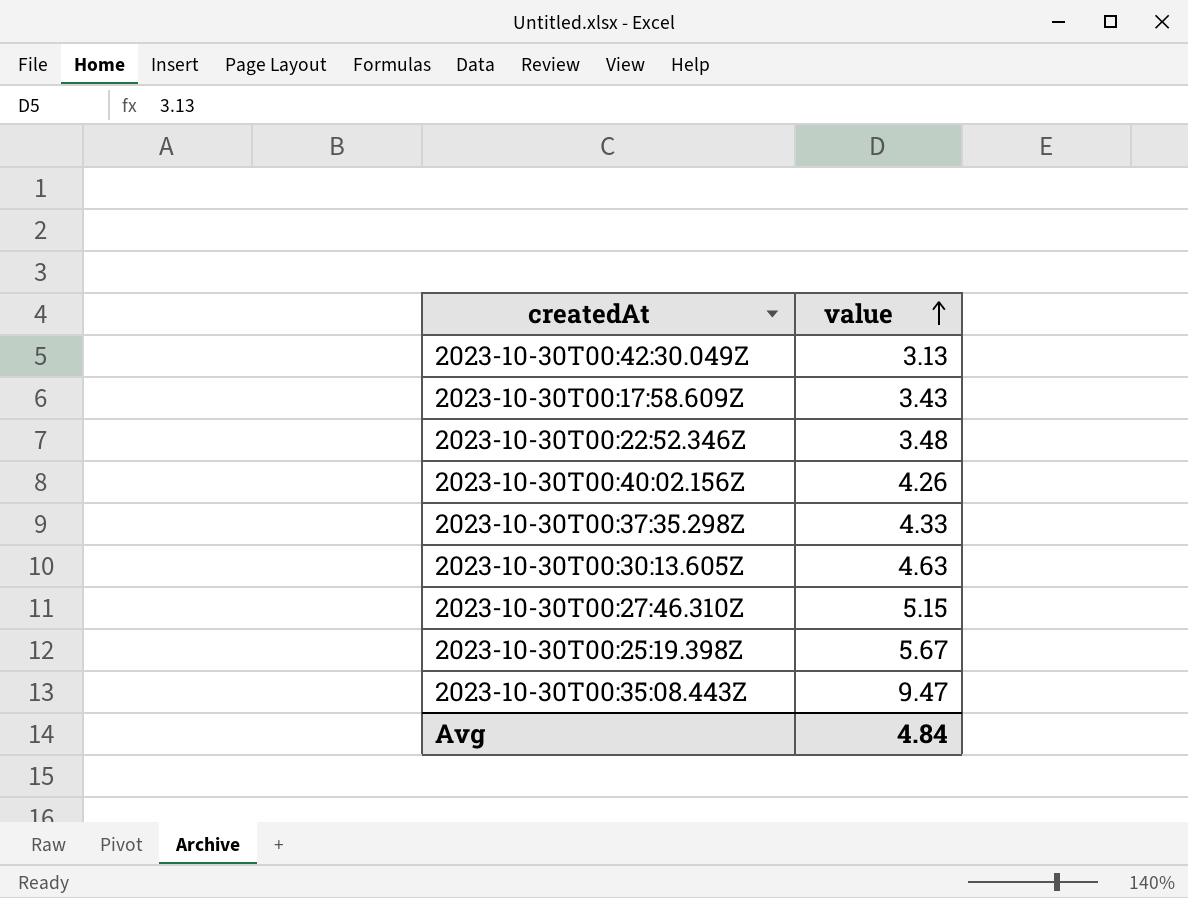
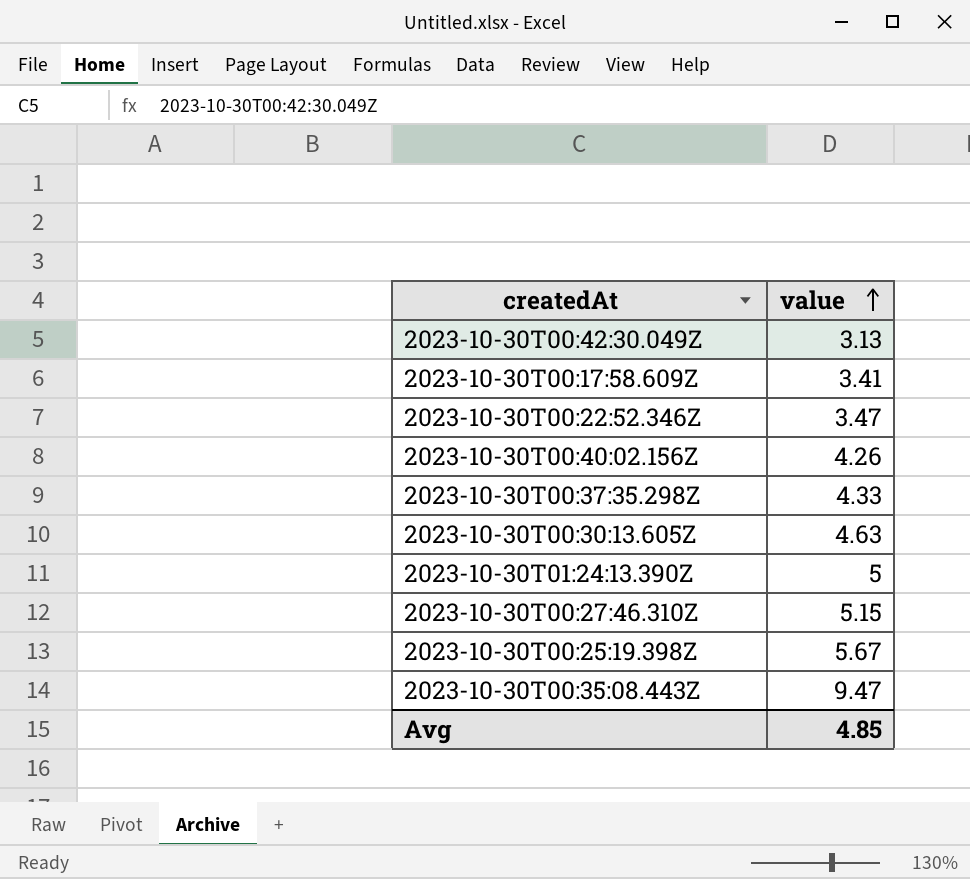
2023-10-30T00:17:58.609Z | value: 3.43 -> 3.41
2023-10-30T00:22:52.346Z | value: 3.48 -> 3.47
row 2023-10-30T01:24:13.390Z: none -> 5
Avg | value: 4.84 -> 4.85

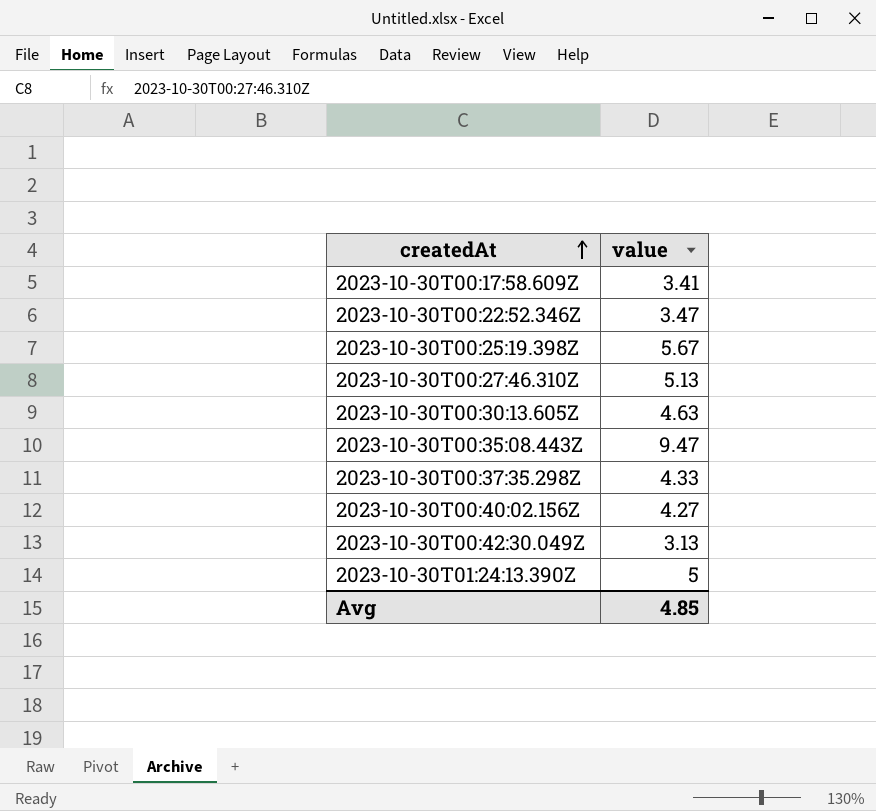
row order: value ascending -> createdAt ascending
2023-10-30T00:27:46.310Z | value: 5.15 -> 5.13
2023-10-30T00:40:02.156Z | value: 4.26 -> 4.27

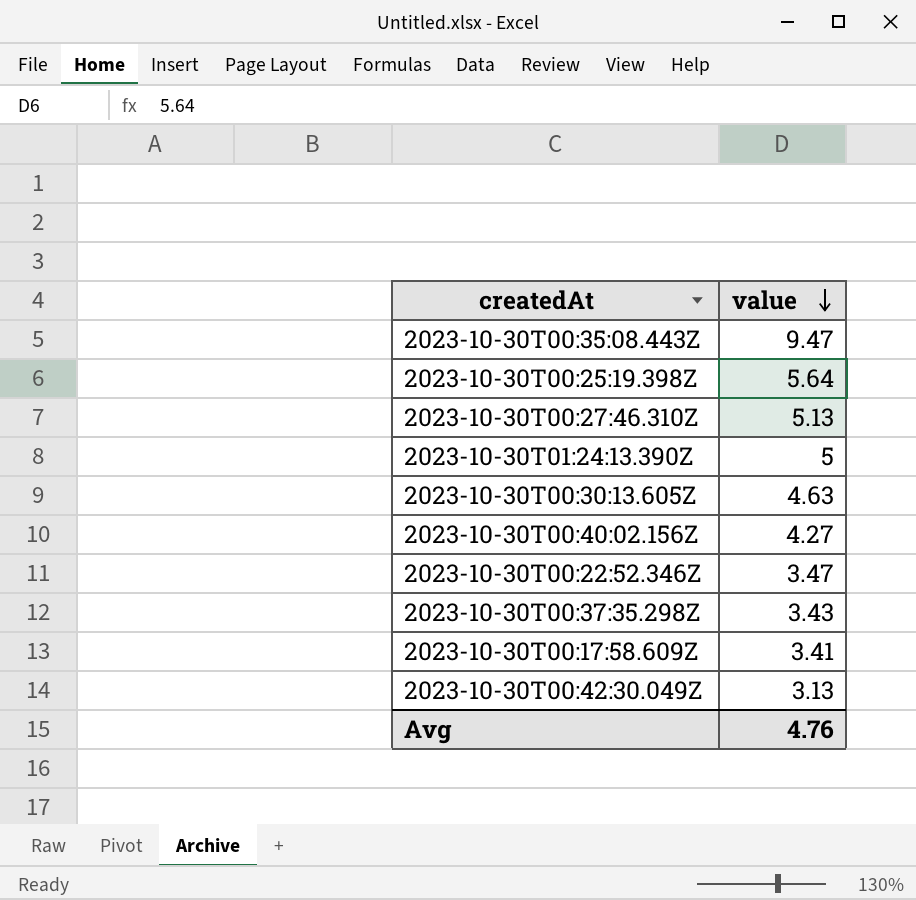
row order: createdAt ascending -> value descending
2023-10-30T00:25:19.398Z | value: 5.67 -> 5.64
2023-10-30T00:37:35.298Z | value: 4.33 -> 3.43
Avg | value: 4.85 -> 4.76

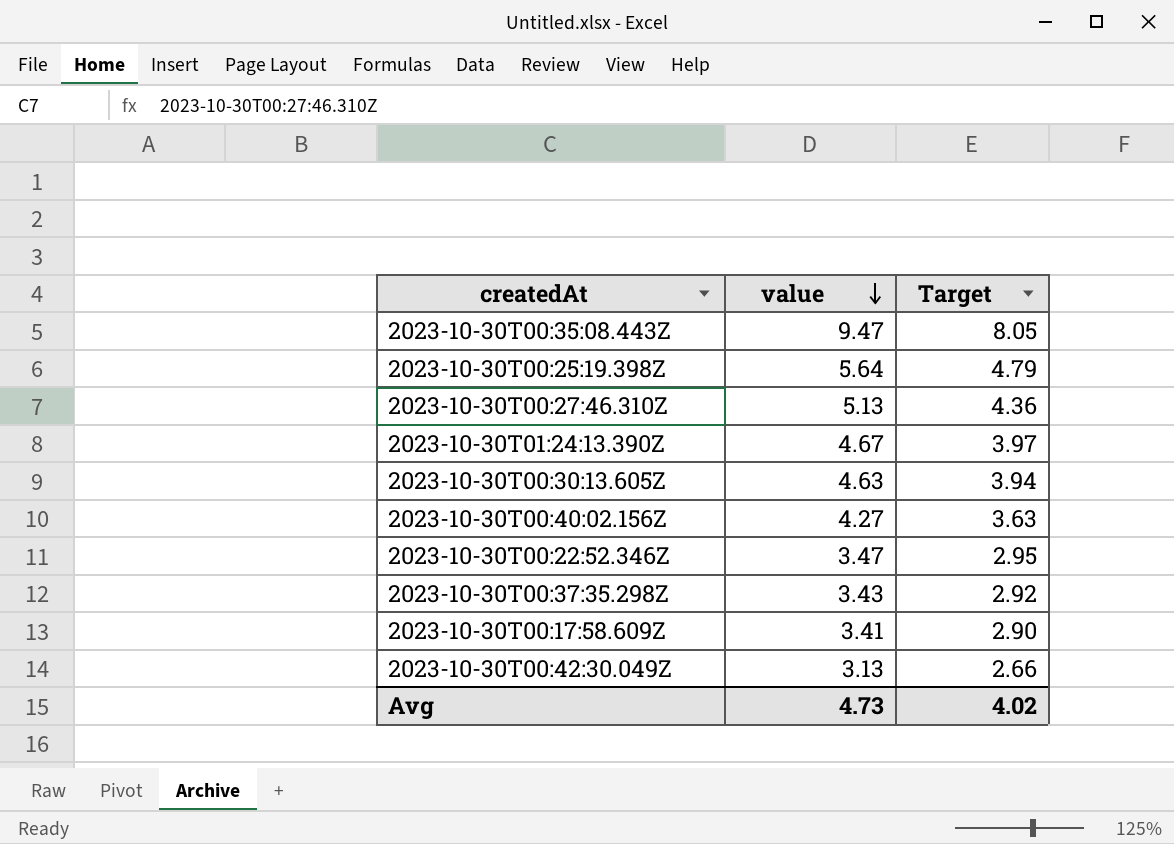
column Target | formula: none -> [value] * 0.85
2023-10-30T01:24:13.390Z | value: 5 -> 4.67
Avg | value: 4.76 -> 4.73

